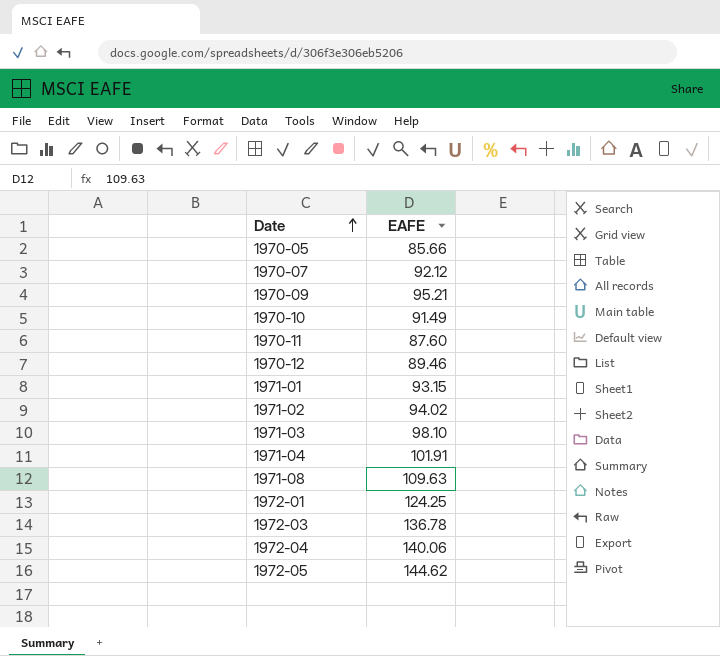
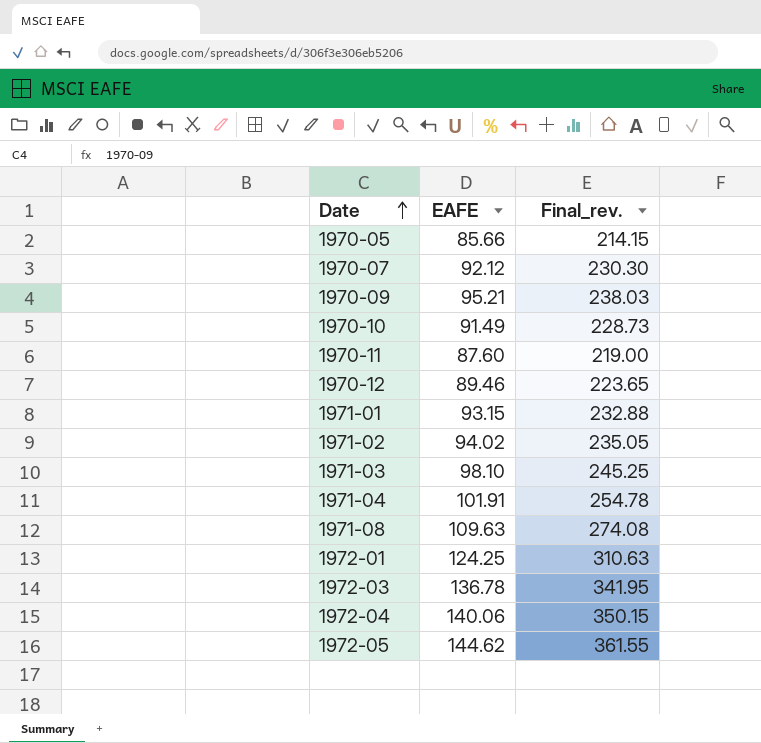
column Final_rev. | formula: none -> [EAFE] * 2.5

